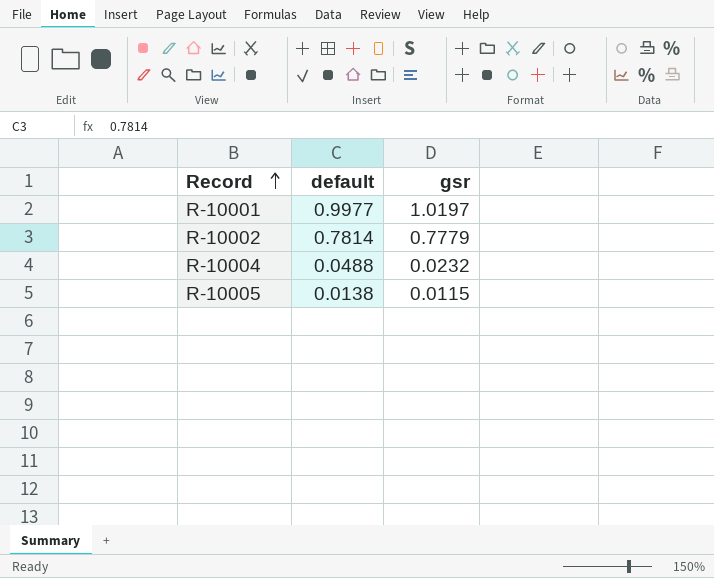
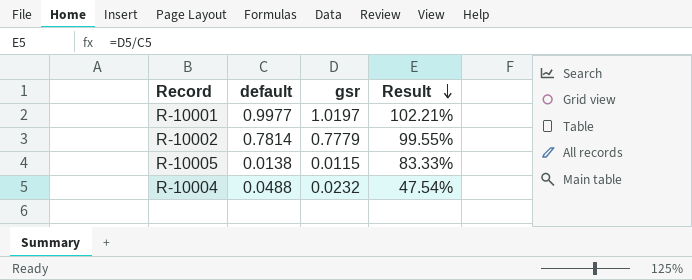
row order: Record ascending -> Result descending
column Result | formula: none -> [gsr] / [default]

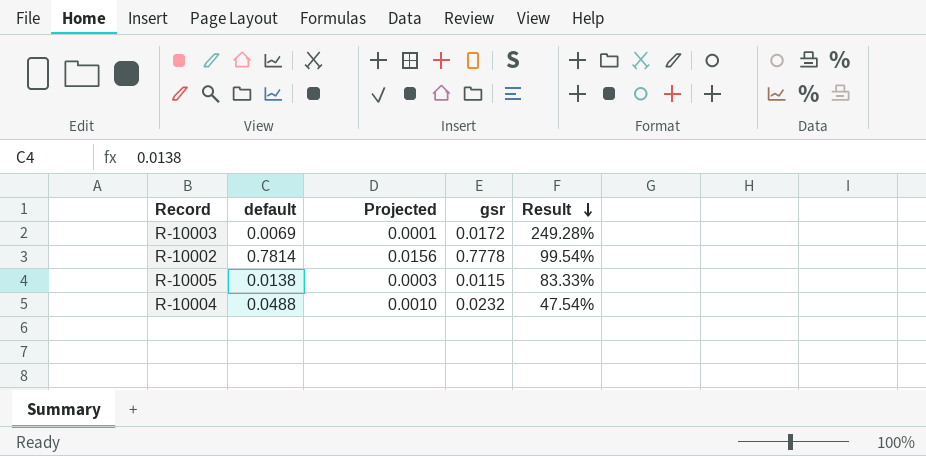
column Projected | formula: none -> [default] * 0.02
row R-10001: 0.9977 | 1.0197 | 102.21% -> none
row R-10003: none -> 0.0069 | 0.0001 | 0.0172 | 249.28%
R-10002 | gsr: 0.7779 -> 0.7778
R-10002 | Result: 99.55% -> 99.54%

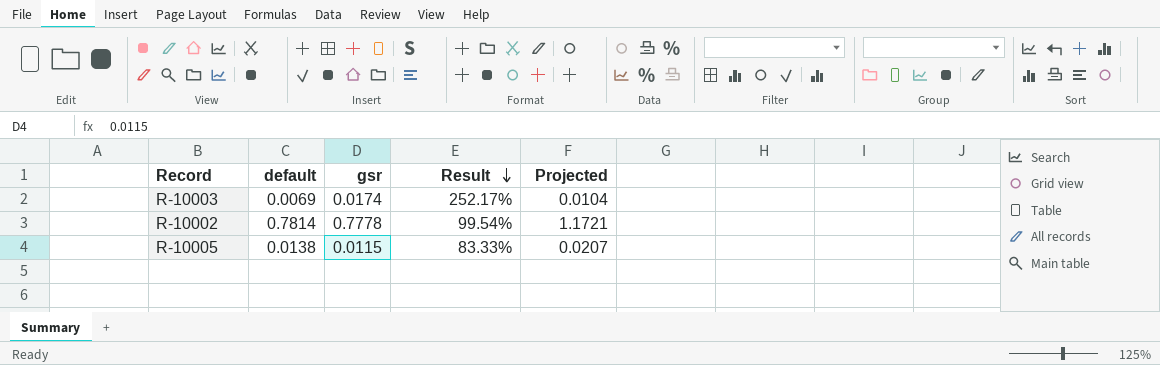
column Projected | formula: [default] * 0.02 -> [default] * 1.5
column Projected | position: 3 -> 5
row R-10004: 0.0488 | 0.0010 | 0.0232 | 47.54% -> none
R-10003 | gsr: 0.0172 -> 0.0174
R-10003 | Result: 249.28% -> 252.17%

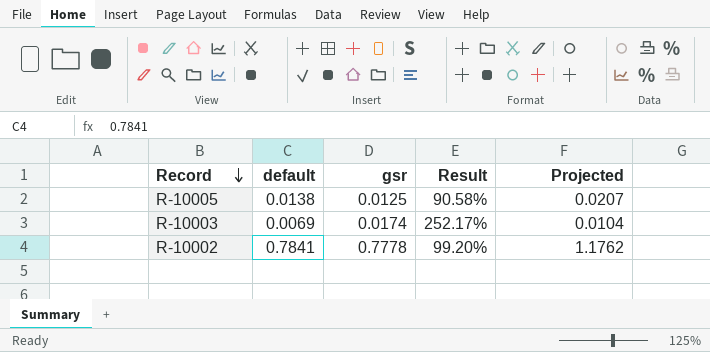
row order: Result descending -> Record descending
R-10005 | gsr: 0.0115 -> 0.0125
R-10005 | Result: 83.33% -> 90.58%
R-10002 | default: 0.7814 -> 0.7841
R-10002 | Result: 99.54% -> 99.20%
R-10002 | Projected: 1.1721 -> 1.1762

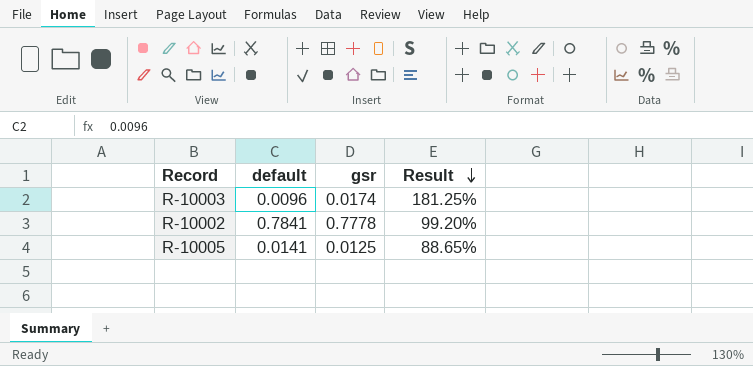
row order: Record descending -> Result descending
column Projected | formula: [default] * 1.5 -> none
R-10003 | default: 0.0069 -> 0.0096
R-10003 | Result: 252.17% -> 181.25%
R-10005 | default: 0.0138 -> 0.0141
R-10005 | Result: 90.58% -> 88.65%

